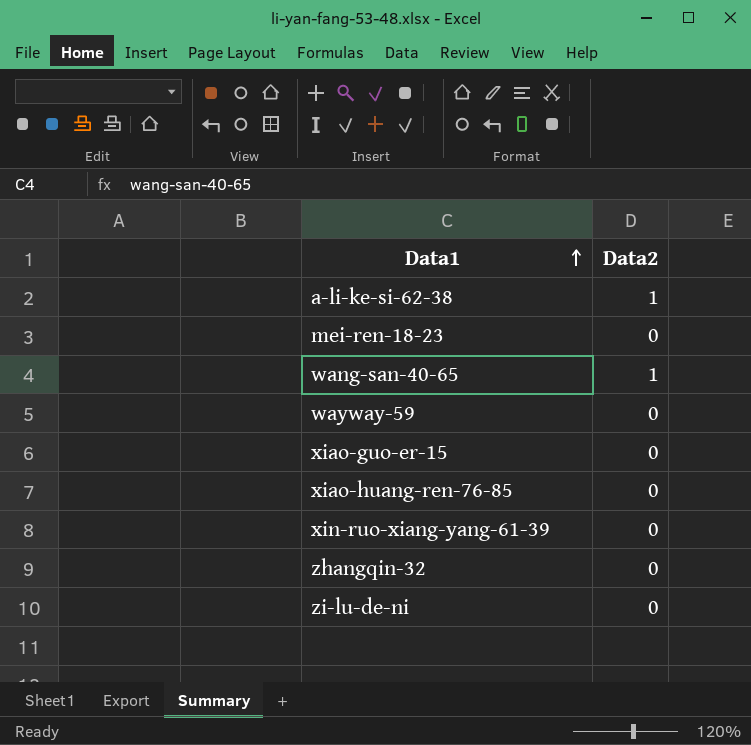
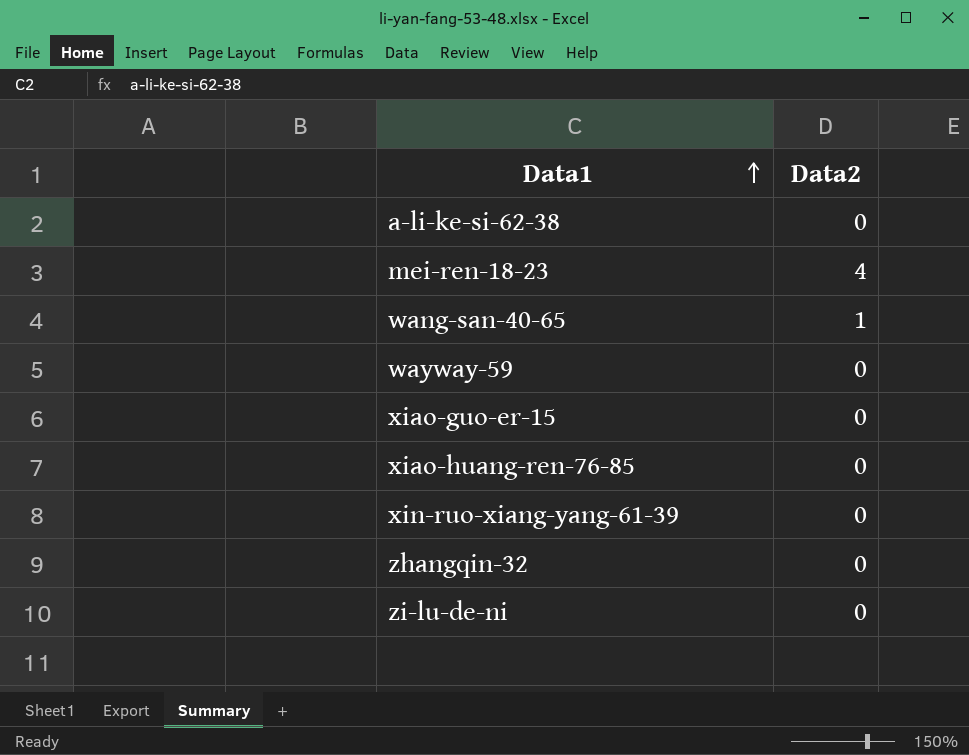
a-li-ke-si-62-38 | Data2: 1 -> 0
mei-ren-18-23 | Data2: 0 -> 4

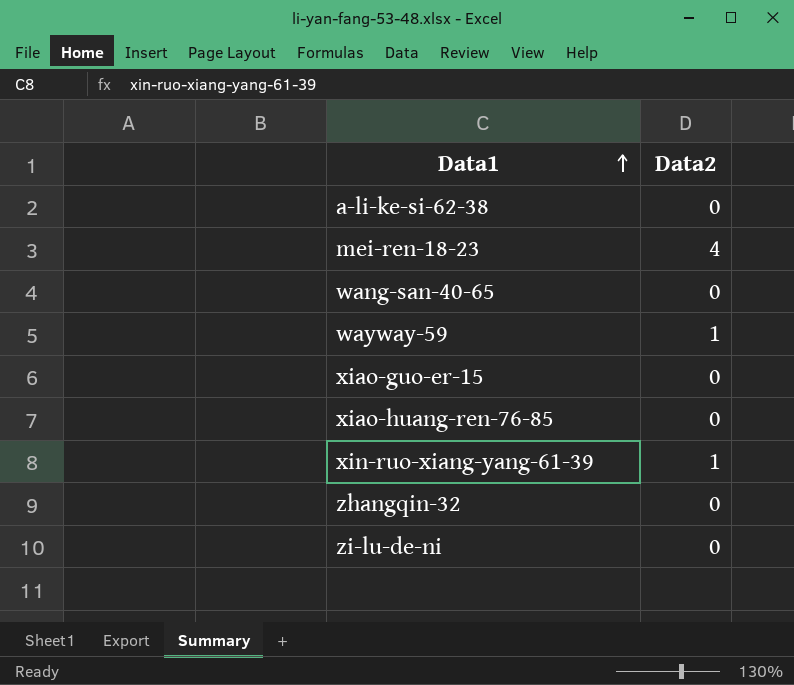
wang-san-40-65 | Data2: 1 -> 0
wayway-59 | Data2: 0 -> 1
xin-ruo-xiang-yang-61-39 | Data2: 0 -> 1

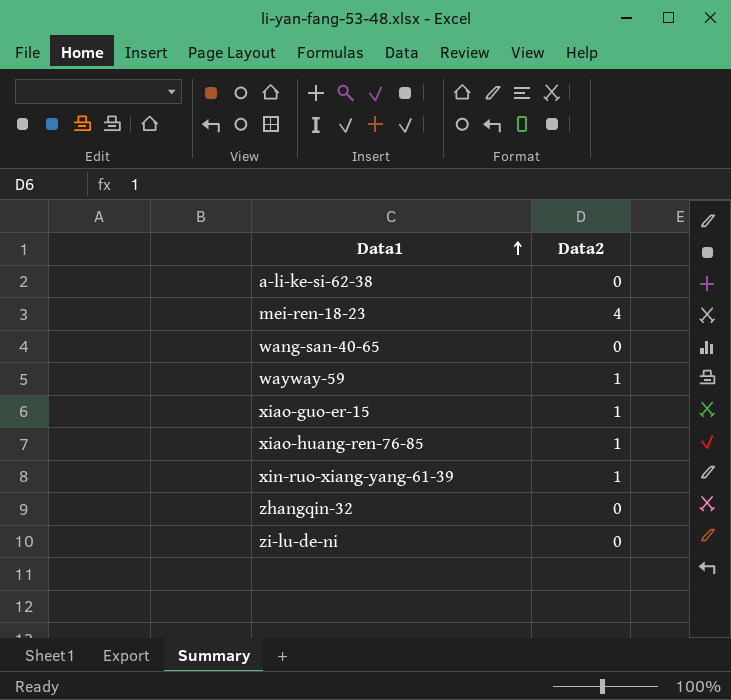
xiao-guo-er-15 | Data2: 0 -> 1
xiao-huang-ren-76-85 | Data2: 0 -> 1

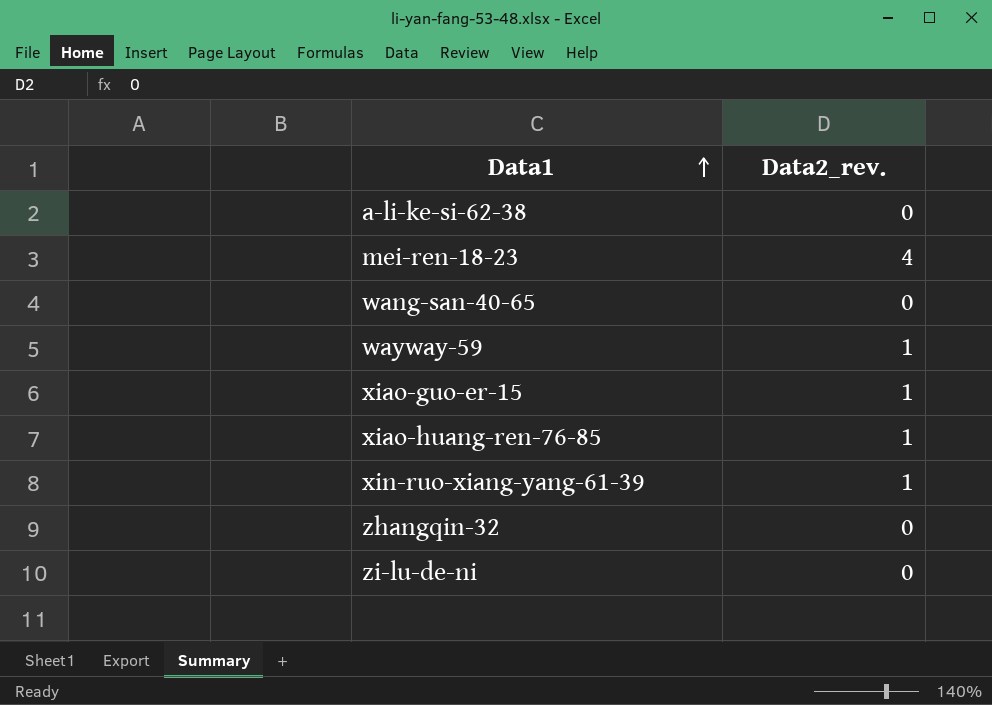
column name: Data2 -> Data2_rev.

